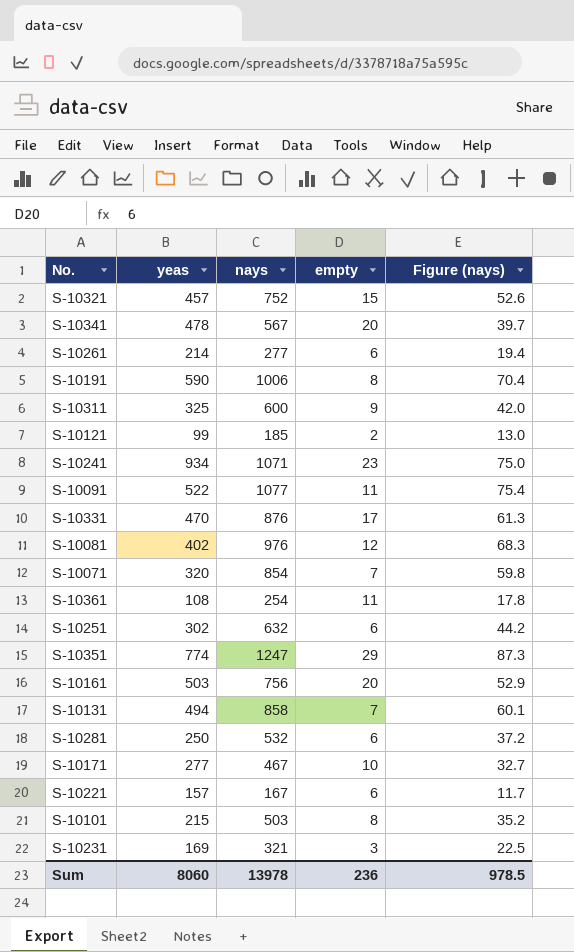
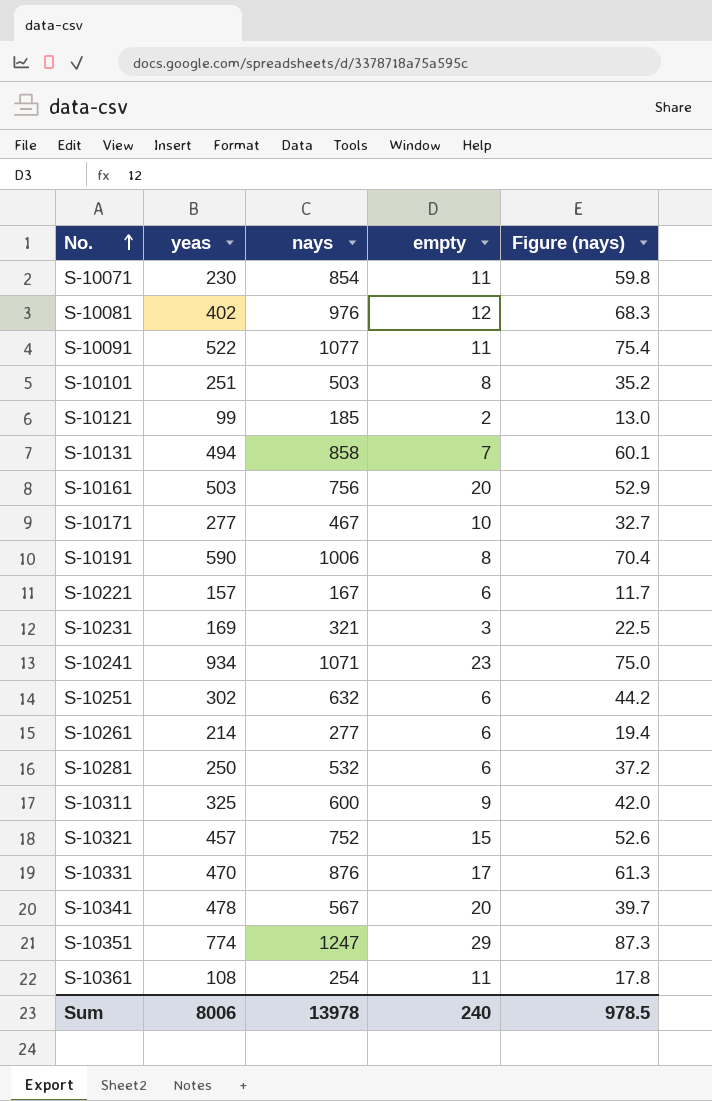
row order: none -> No. ascending
S-10071 | yeas: 320 -> 230
S-10071 | empty: 7 -> 11
S-10101 | yeas: 215 -> 251
Sum | yeas: 8060 -> 8006
Sum | empty: 236 -> 240

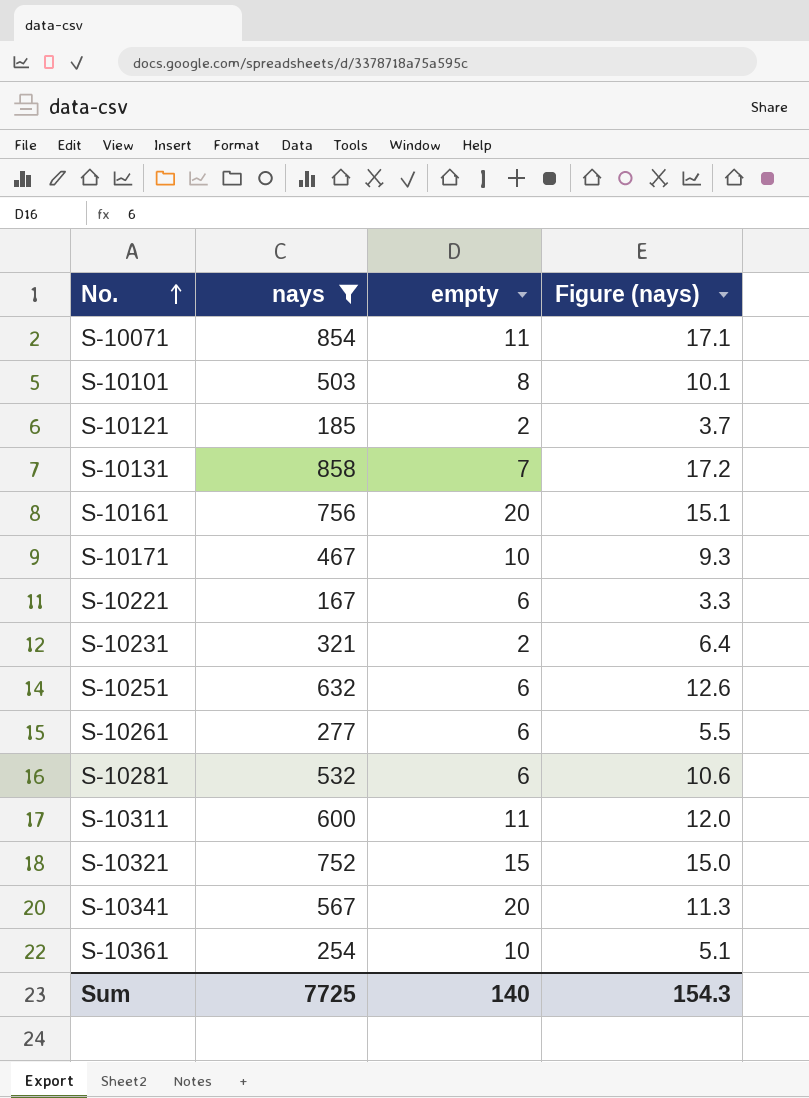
filter: none -> nays <= 858
column yeas | position: 2 -> none
column Figure (nays) | formula: [nays] * 0.07 -> [nays] * 0.02
S-10231 | empty: 3 -> 2
S-10311 | empty: 9 -> 11
S-10361 | empty: 11 -> 10
Sum | nays: 13978 -> 7725
Sum | empty: 240 -> 140
Sum | Figure (nays): 978.5 -> 154.3

